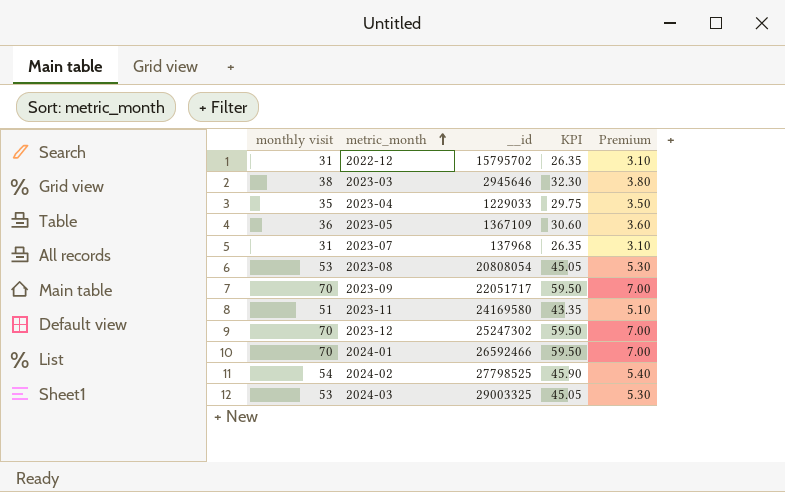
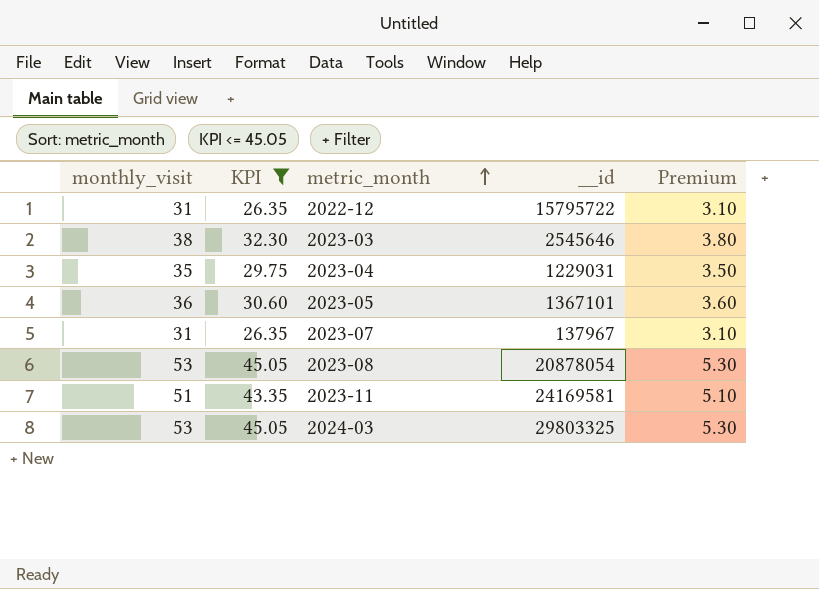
filter: none -> KPI <= 45.05
column name: monthly visit -> monthly_visit
column KPI | position: 4 -> 2
2022-12 | __id: 15795702 -> 15795722
2023-03 | __id: 2945646 -> 2545646
2023-04 | __id: 1229033 -> 1229031
2023-05 | __id: 1367109 -> 1367101
2023-07 | __id: 137968 -> 137967
2023-08 | __id: 20808054 -> 20878054
2023-11 | __id: 24169580 -> 24169581
2024-03 | __id: 29003325 -> 29803325

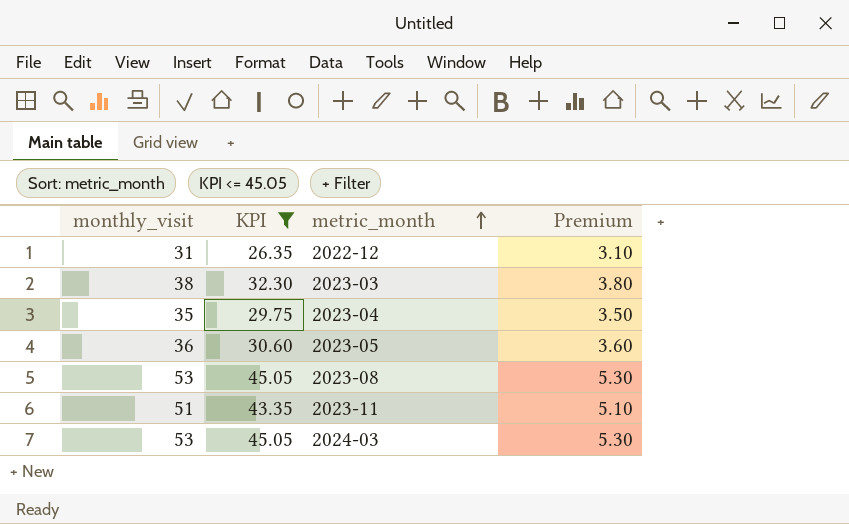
column __id | position: 4 -> none
row 2023-07: 31 | 26.35 | 137967 | 3.10 -> none

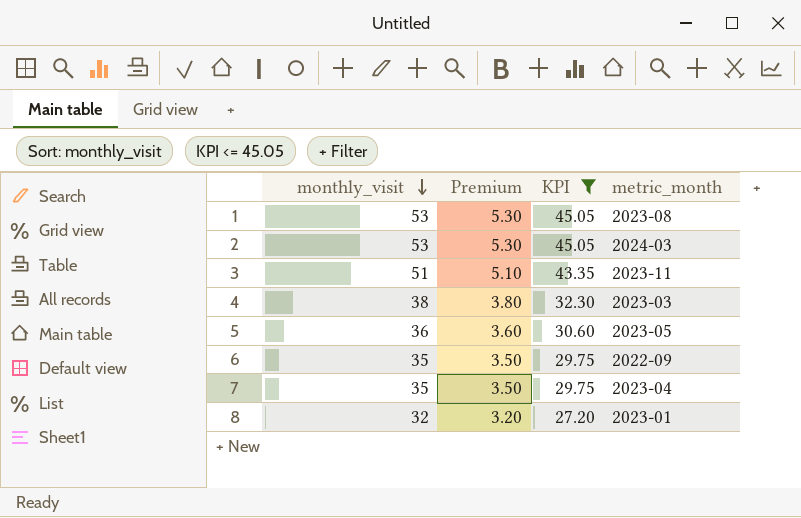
row order: metric_month ascending -> monthly_visit descending
column Premium | position: 4 -> 2
row 2022-12: 31 | 26.35 | 3.10 -> none
row 2022-09: none -> 35 | 3.50 | 29.75
row 2023-01: none -> 32 | 3.20 | 27.20

